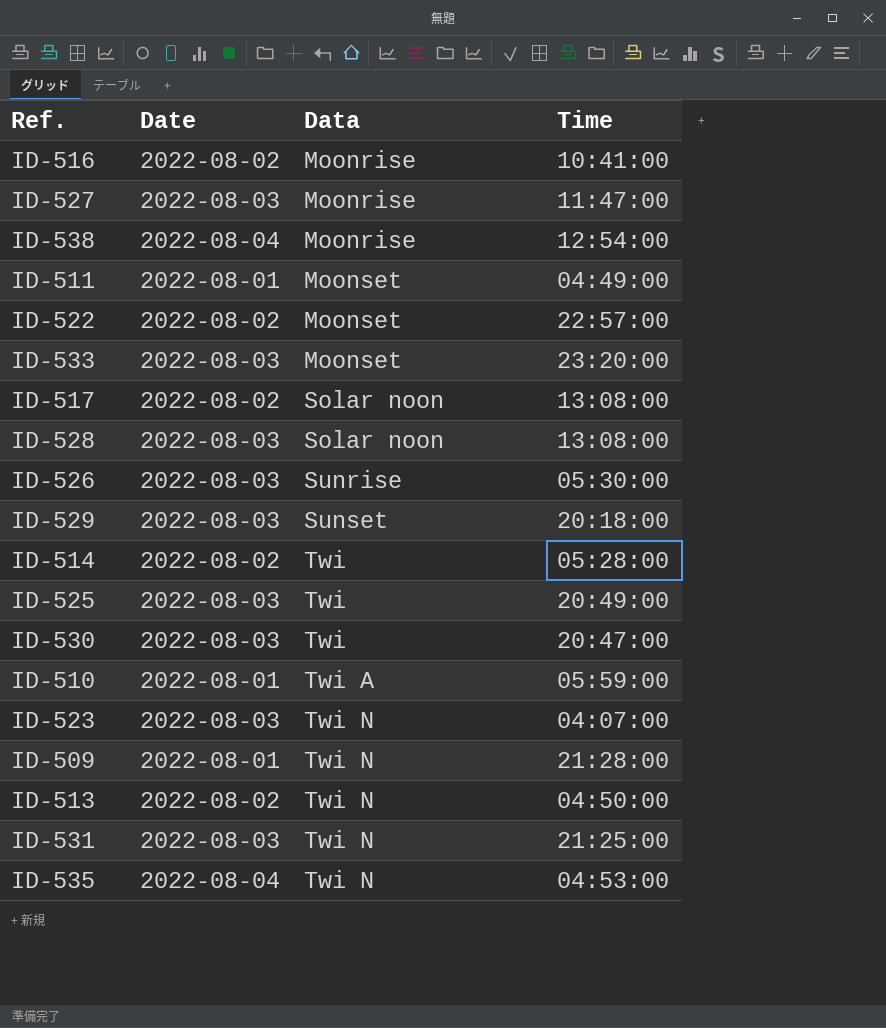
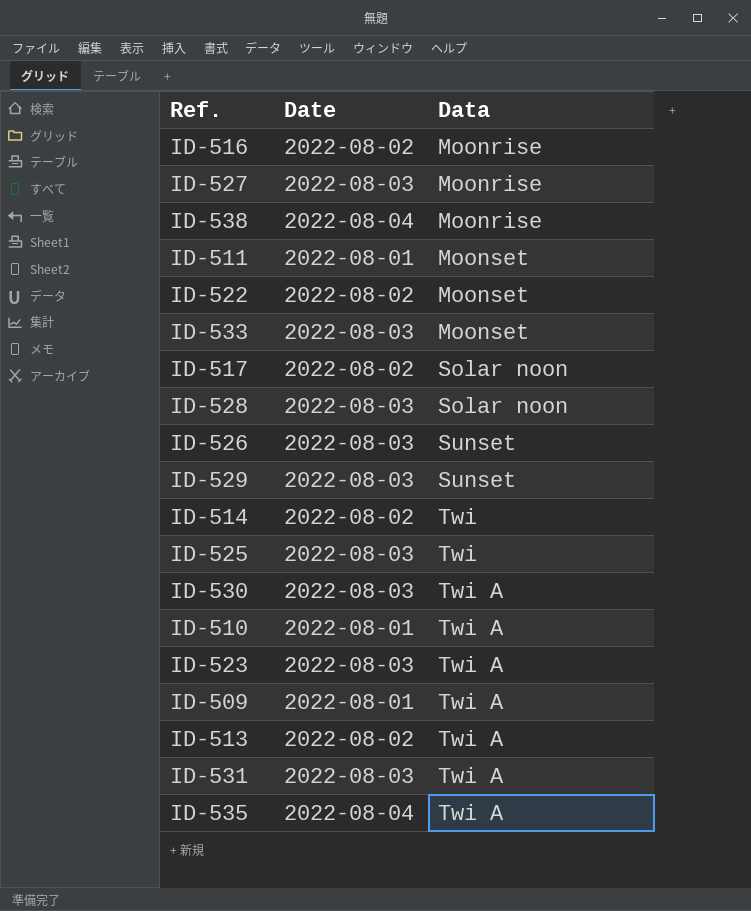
column Time | position: 4 -> none
ID-526 | Data: Sunrise -> Sunset
ID-530 | Data: Twi -> Twi A
ID-523 | Data: Twi N -> Twi A
ID-509 | Data: Twi N -> Twi A
ID-513 | Data: Twi N -> Twi A
ID-531 | Data: Twi N -> Twi A
ID-535 | Data: Twi N -> Twi A

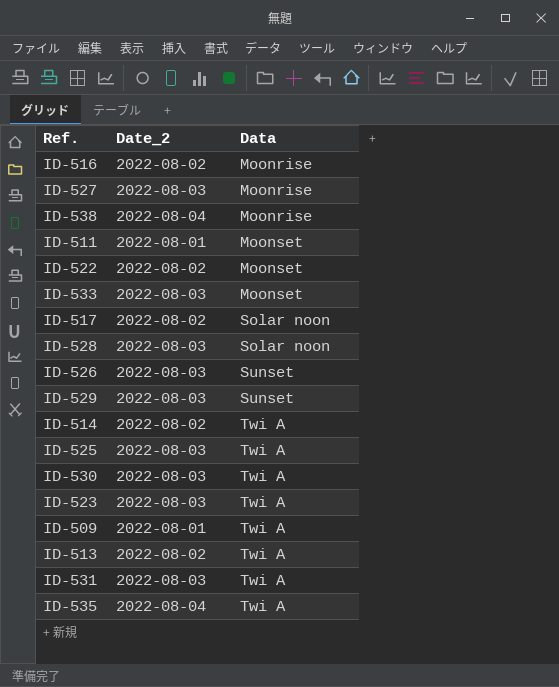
column name: Date -> Date_2
row ID-510: 2022-08-01 | Twi A -> none
ID-514 | Data: Twi -> Twi A
ID-525 | Data: Twi -> Twi A

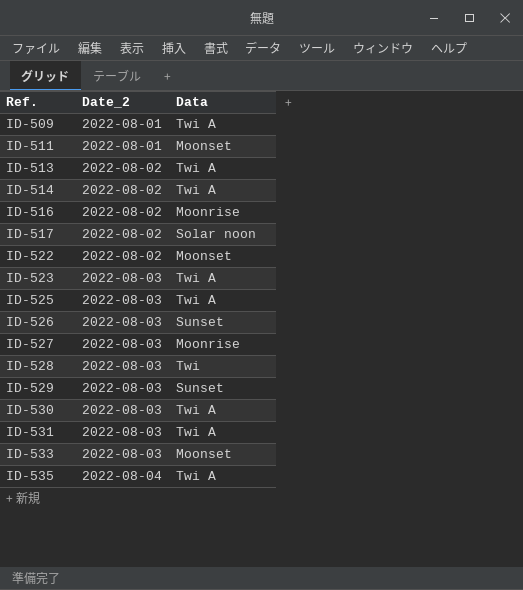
row order: Data ascending -> Ref. ascending
row ID-538: 2022-08-04 | Moonrise -> none
ID-528 | Data: Solar noon -> Twi

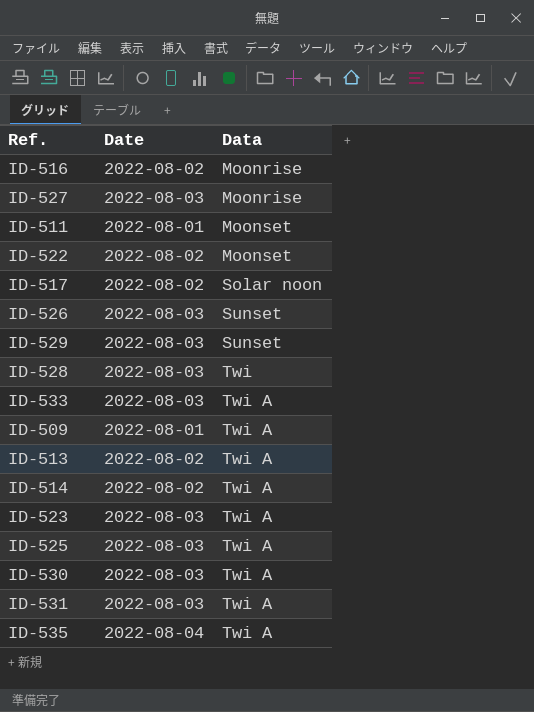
row order: Ref. ascending -> Data ascending
column name: Date_2 -> Date
ID-533 | Data: Moonset -> Twi A

